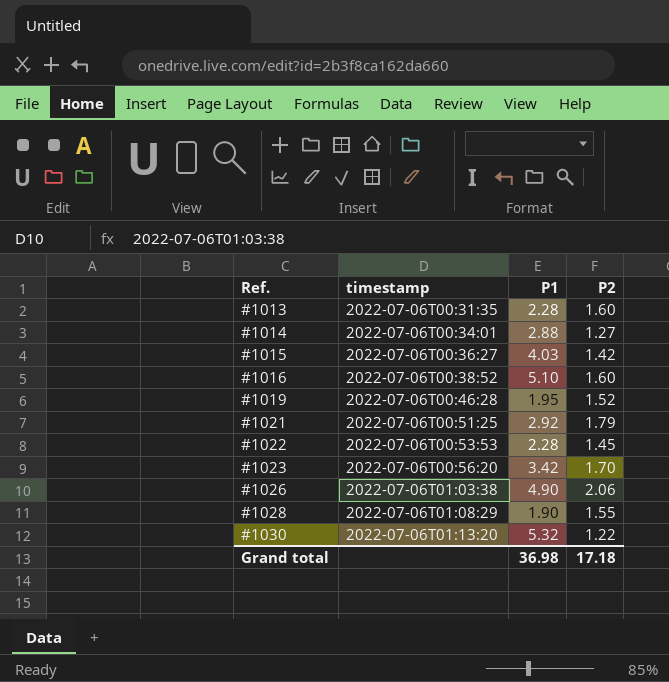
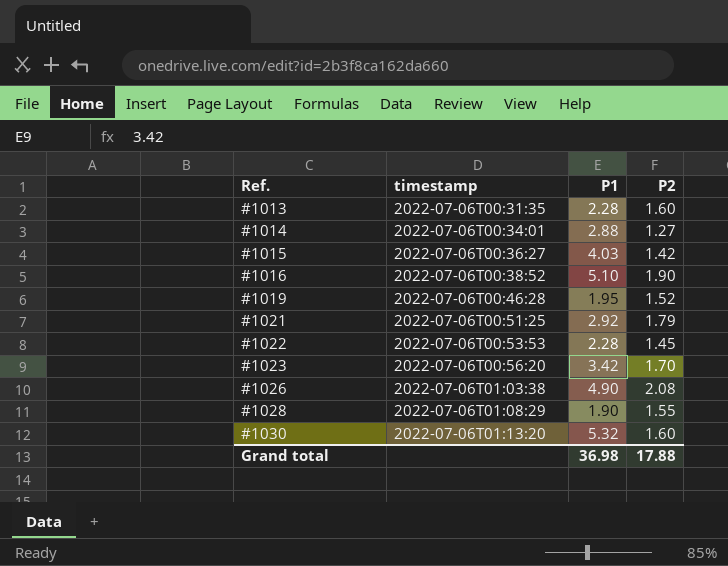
#1016 | P2: 1.60 -> 1.90
#1026 | P2: 2.06 -> 2.08
#1030 | P2: 1.22 -> 1.60
Grand total | P2: 17.18 -> 17.88

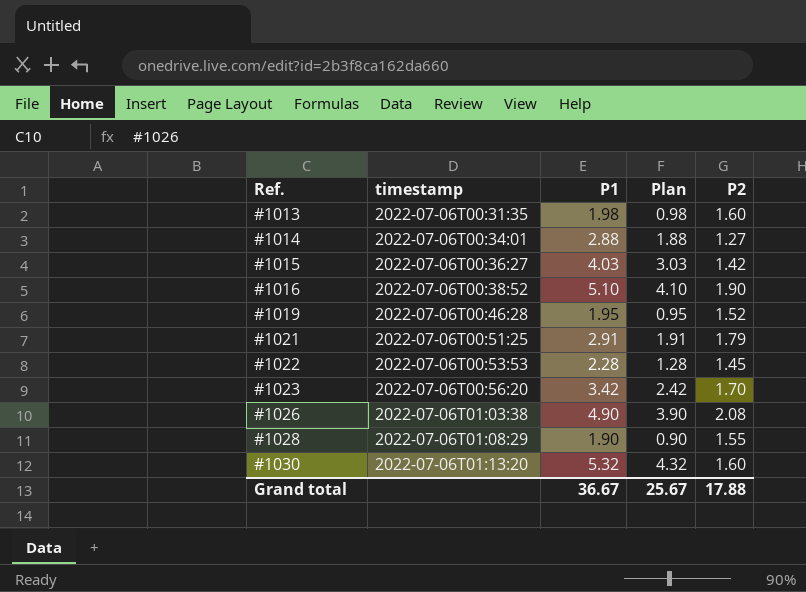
column Plan | formula: none -> [P1] - 1
#1013 | P1: 2.28 -> 1.98
#1021 | P1: 2.92 -> 2.91
Grand total | P1: 36.98 -> 36.67

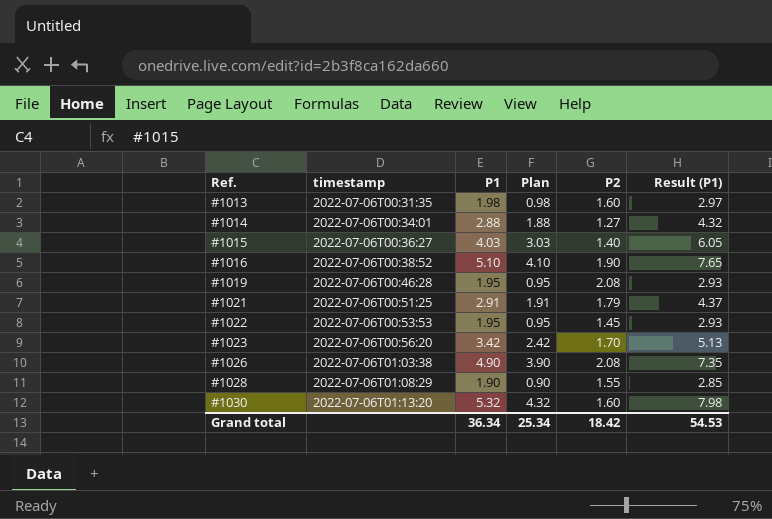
column Result (P1) | formula: none -> [P1] * 1.5
#1015 | P2: 1.42 -> 1.40
#1019 | P2: 1.52 -> 2.08
#1022 | P1: 2.28 -> 1.95
#1022 | Plan: 1.28 -> 0.95
Grand total | P1: 36.67 -> 36.34
Grand total | Plan: 25.67 -> 25.34
Grand total | P2: 17.88 -> 18.42

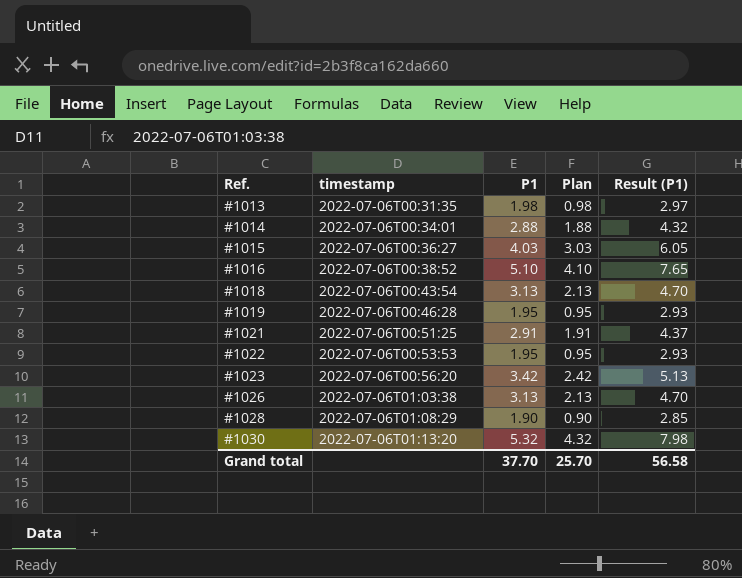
column P2 | position: 5 -> none
row #1018: none -> 2022-07-06T00:43:54 | 3.13 | 2.13 | 4.70
#1026 | P1: 4.90 -> 3.13
#1026 | Plan: 3.90 -> 2.13
#1026 | Result (P1): 7.35 -> 4.70
Grand total | P1: 36.34 -> 37.70
Grand total | Plan: 25.34 -> 25.70
Grand total | Result (P1): 54.53 -> 56.58

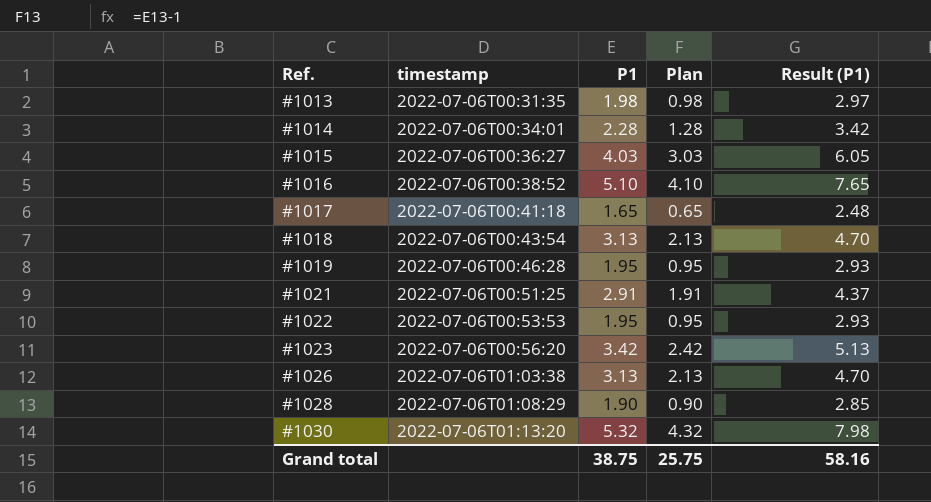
#1014 | P1: 2.88 -> 2.28
#1014 | Plan: 1.88 -> 1.28
#1014 | Result (P1): 4.32 -> 3.42
row #1017: none -> 2022-07-06T00:41:18 | 1.65 | 0.65 | 2.48
Grand total | P1: 37.70 -> 38.75
Grand total | Plan: 25.70 -> 25.75
Grand total | Result (P1): 56.58 -> 58.16

